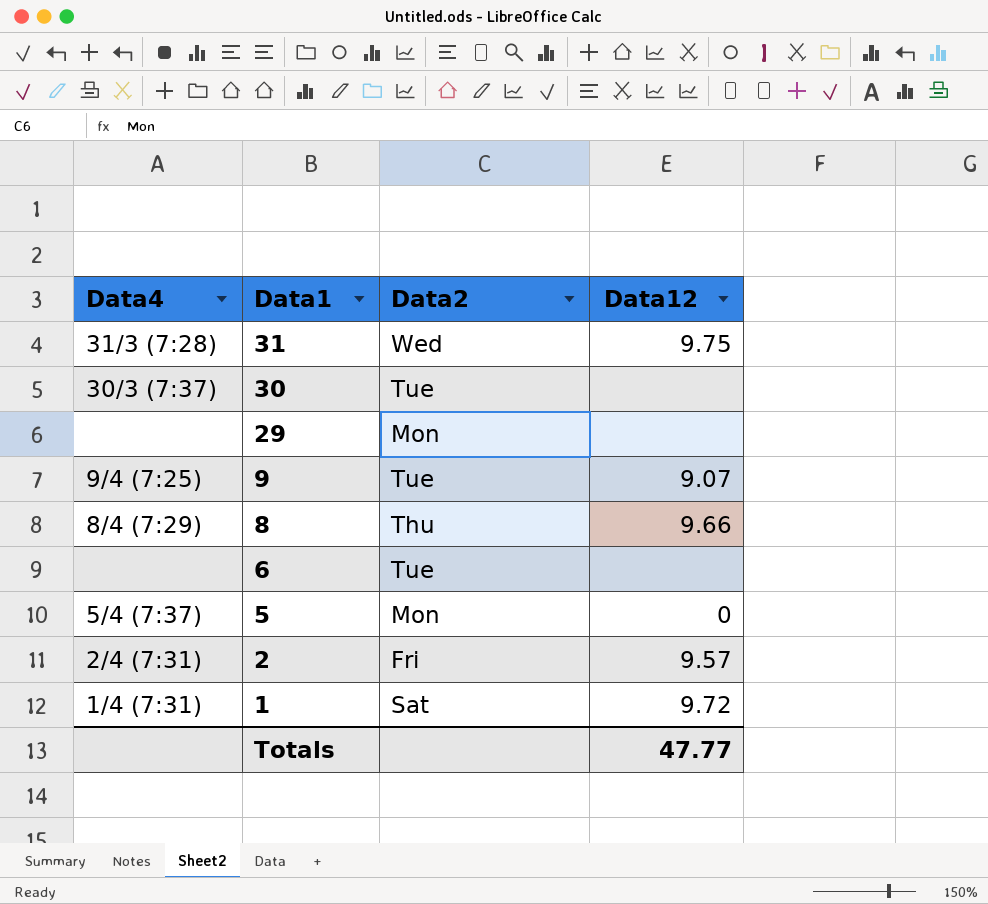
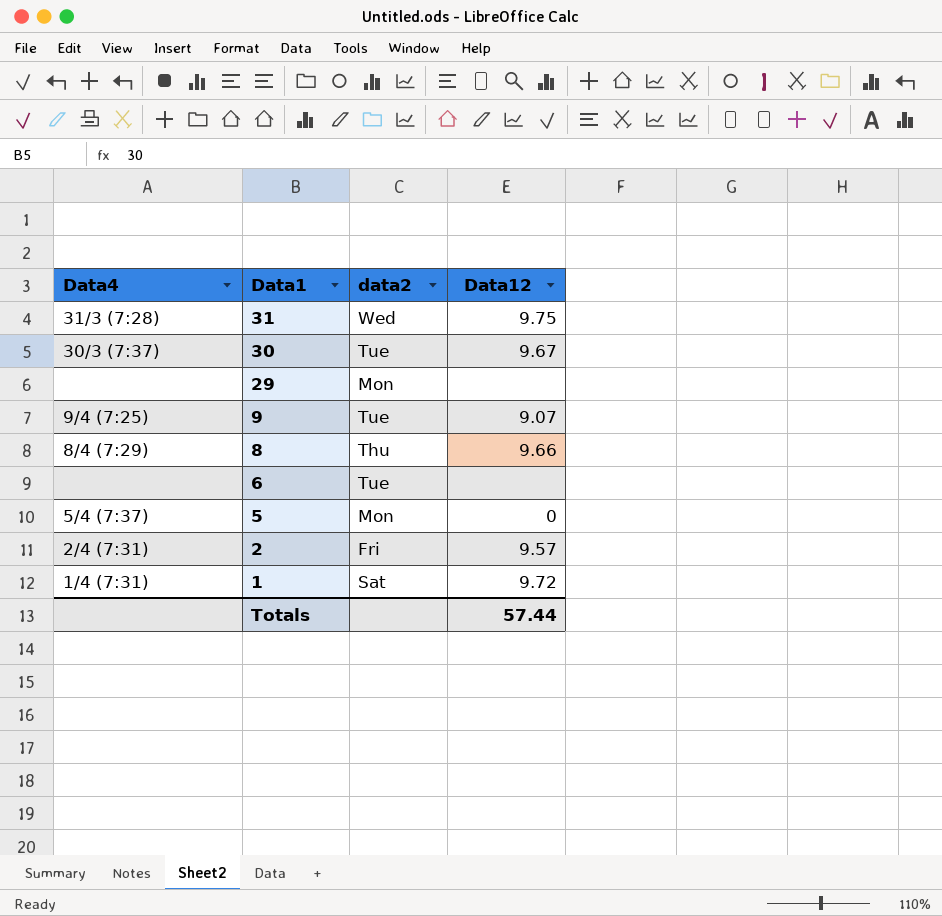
column name: Data2 -> data2
30 | Data12: none -> 9.67
Totals | Data12: 47.77 -> 57.44

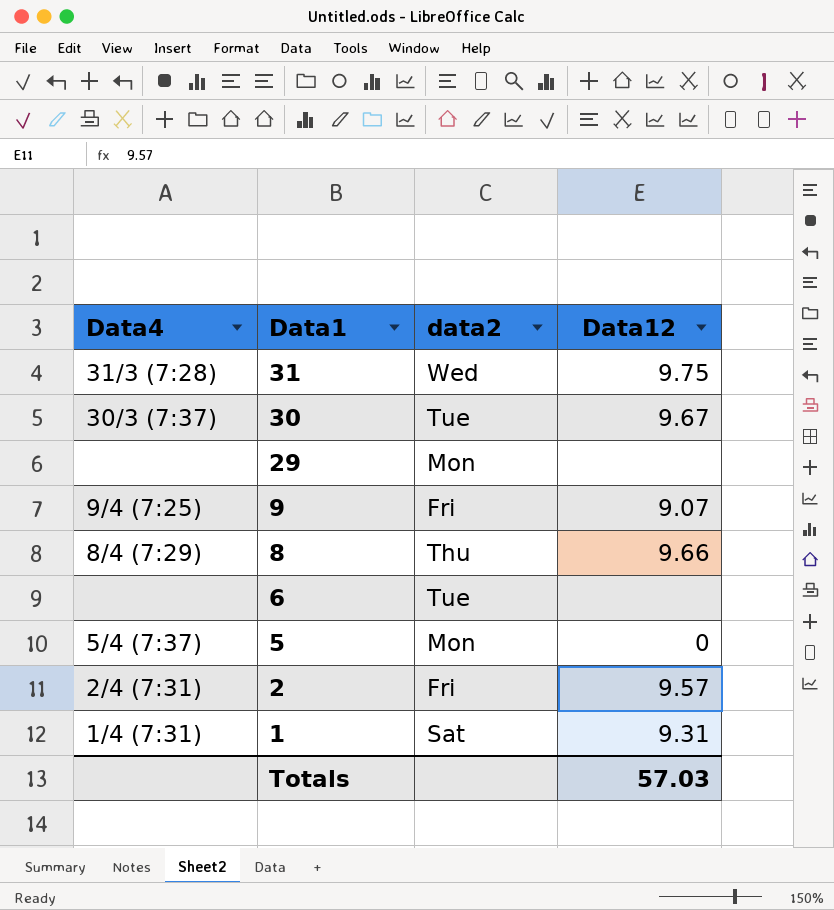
9 | data2: Tue -> Fri
1 | Data12: 9.72 -> 9.31
Totals | Data12: 57.44 -> 57.03

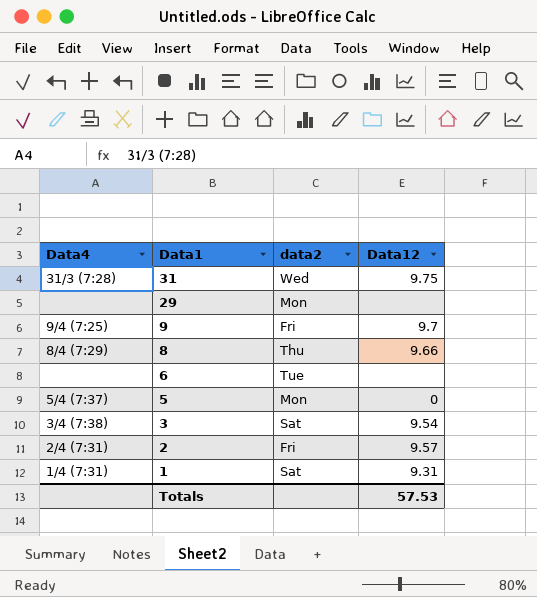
row 30: 30/3 (7:37) | Tue | 9.67 -> none
9 | Data12: 9.07 -> 9.7
row 3: none -> 3/4 (7:38) | Sat | 9.54
Totals | Data12: 57.03 -> 57.53

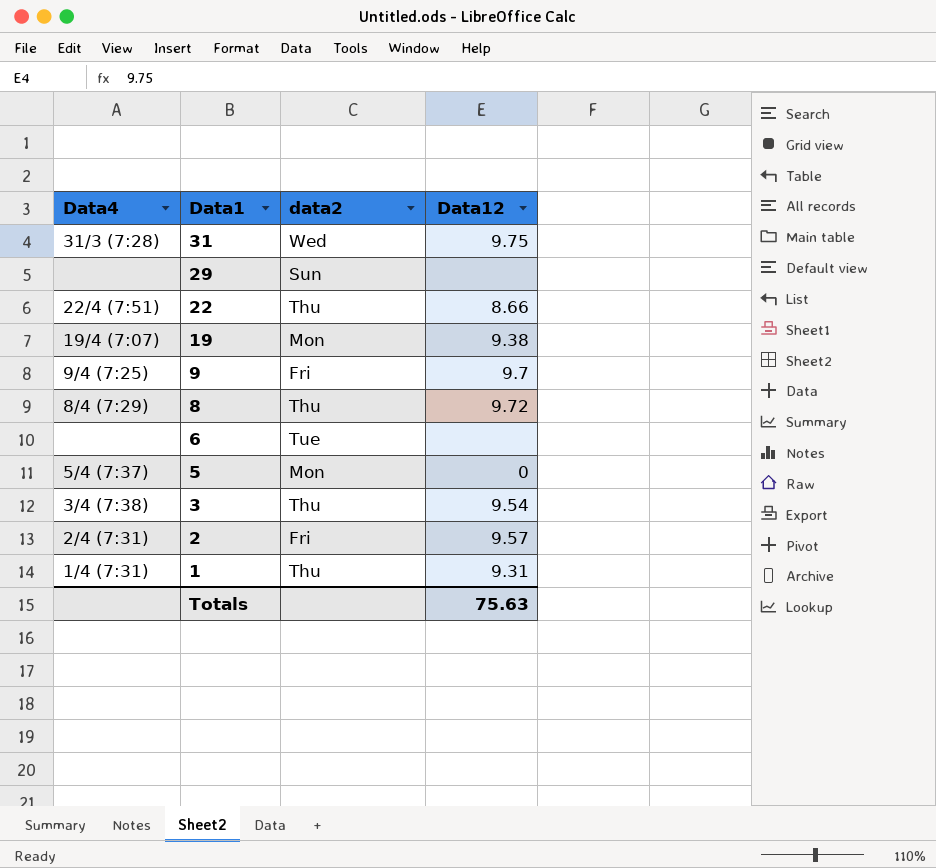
29 | data2: Mon -> Sun
row 22: none -> 22/4 (7:51) | Thu | 8.66
row 19: none -> 19/4 (7:07) | Mon | 9.38
8 | Data12: 9.66 -> 9.72
3 | data2: Sat -> Thu
1 | data2: Sat -> Thu
Totals | Data12: 57.53 -> 75.63

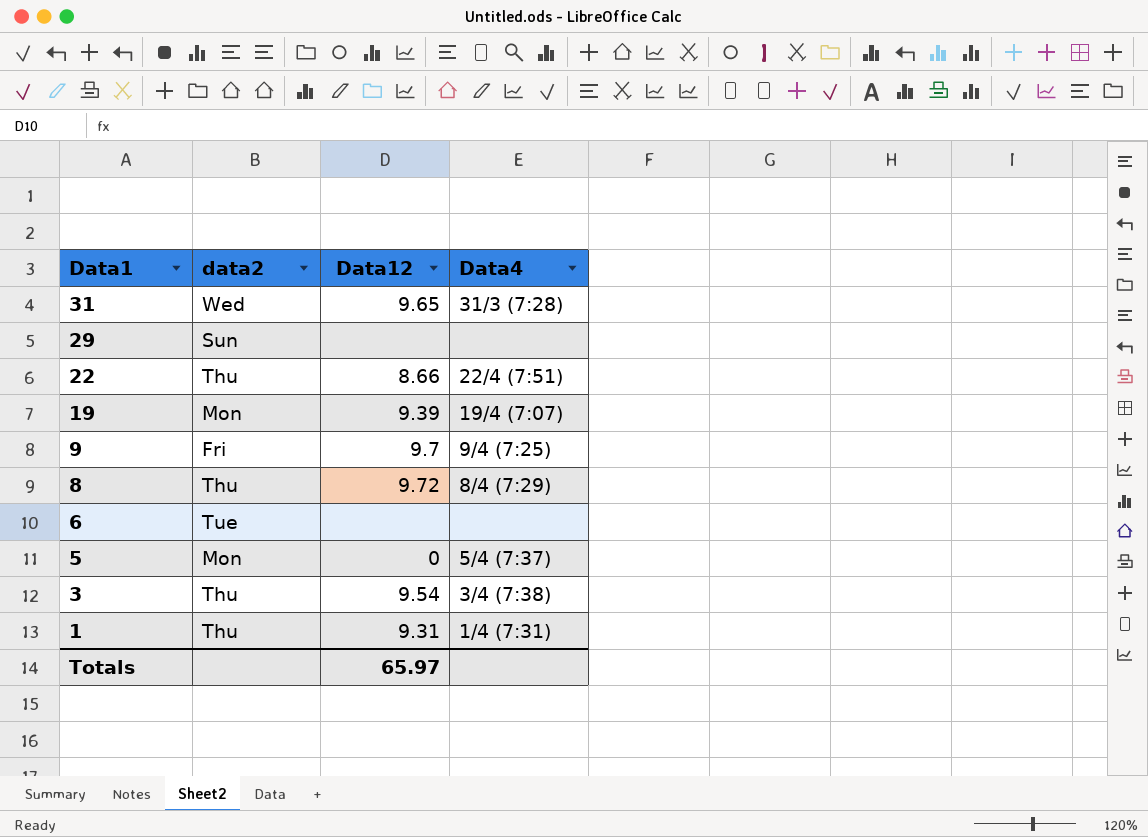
column Data4 | position: 1 -> 4
row 2: 2/4 (7:31) | Fri | 9.57 -> none
31 | Data12: 9.75 -> 9.65
19 | Data12: 9.38 -> 9.39
Totals | Data12: 75.63 -> 65.97

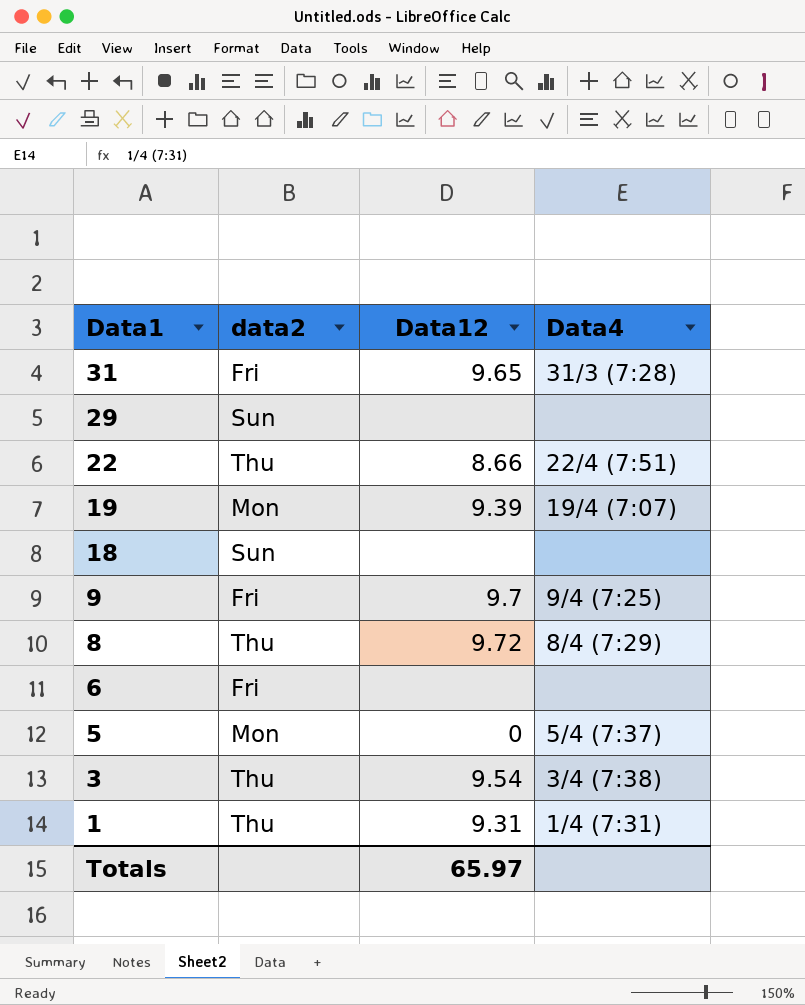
31 | data2: Wed -> Fri
row 18: none -> Sun | none | none
6 | data2: Tue -> Fri

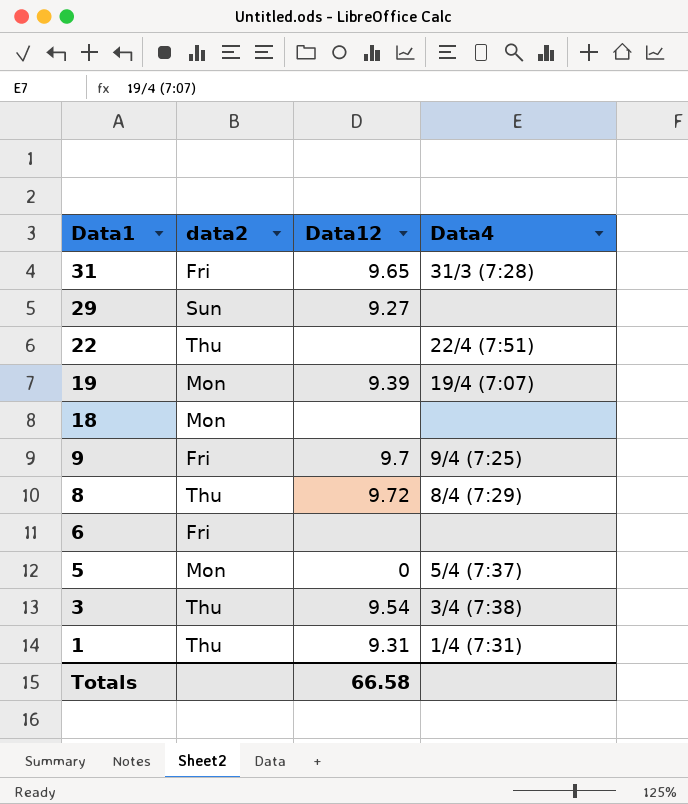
29 | Data12: none -> 9.27
22 | Data12: 8.66 -> none
18 | data2: Sun -> Mon
Totals | Data12: 65.97 -> 66.58

